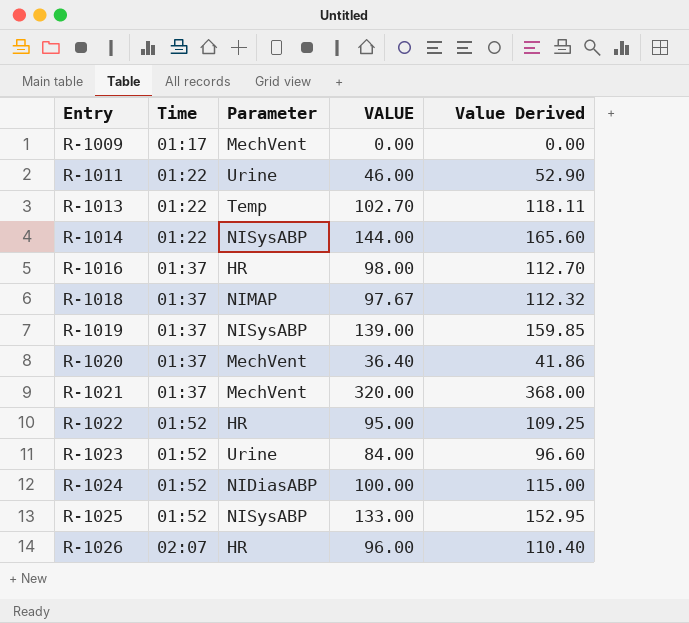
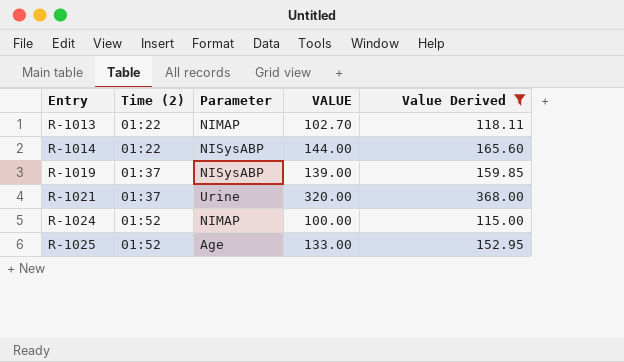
filter: none -> Value Derived >= 115.00
column name: Time -> Time (2)
R-1013 | Parameter: Temp -> NIMAP
R-1021 | Parameter: MechVent -> Urine
R-1024 | Parameter: NIDiasABP -> NIMAP
R-1025 | Parameter: NISysABP -> Age

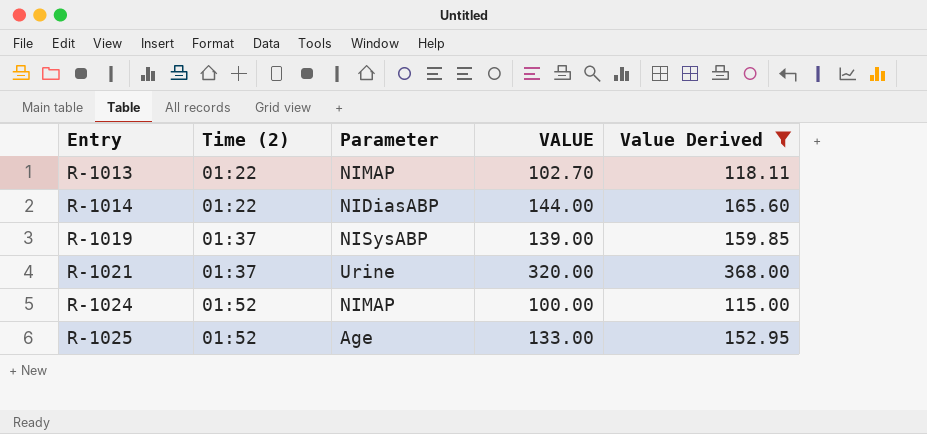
R-1014 | Parameter: NISysABP -> NIDiasABP

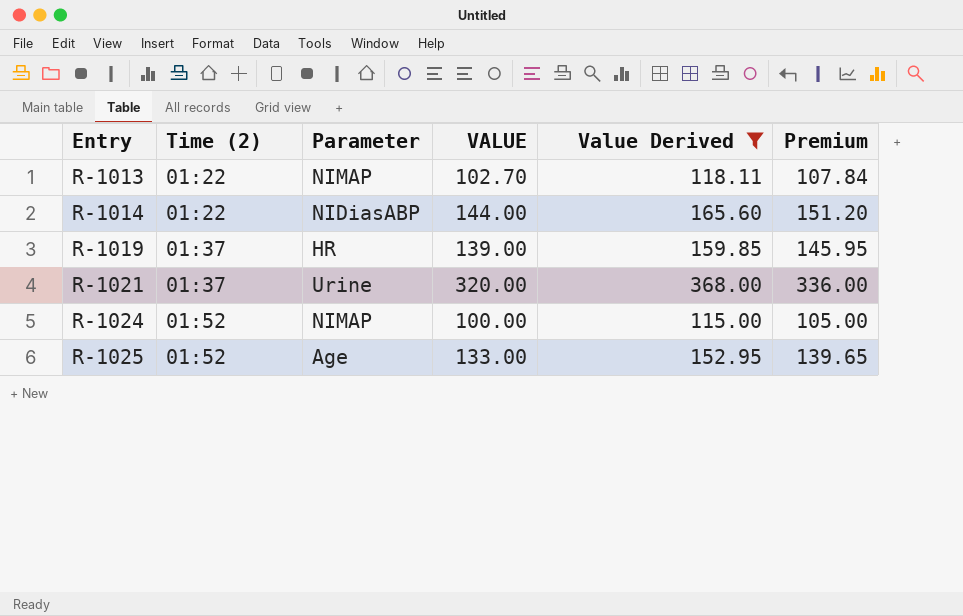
column Premium | formula: none -> [VALUE] * 1.05
R-1019 | Parameter: NISysABP -> HR

